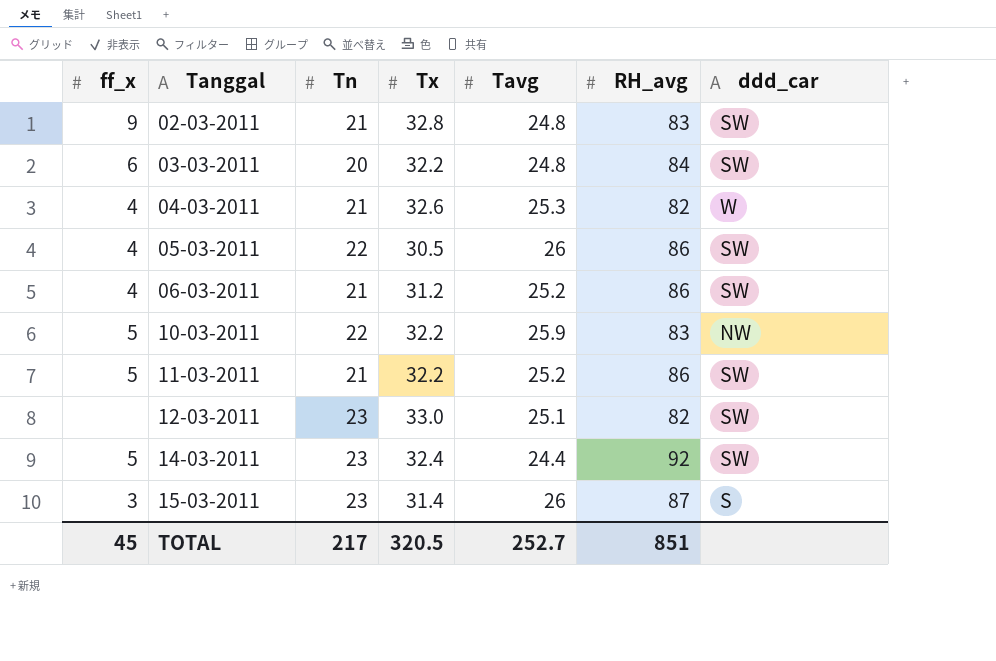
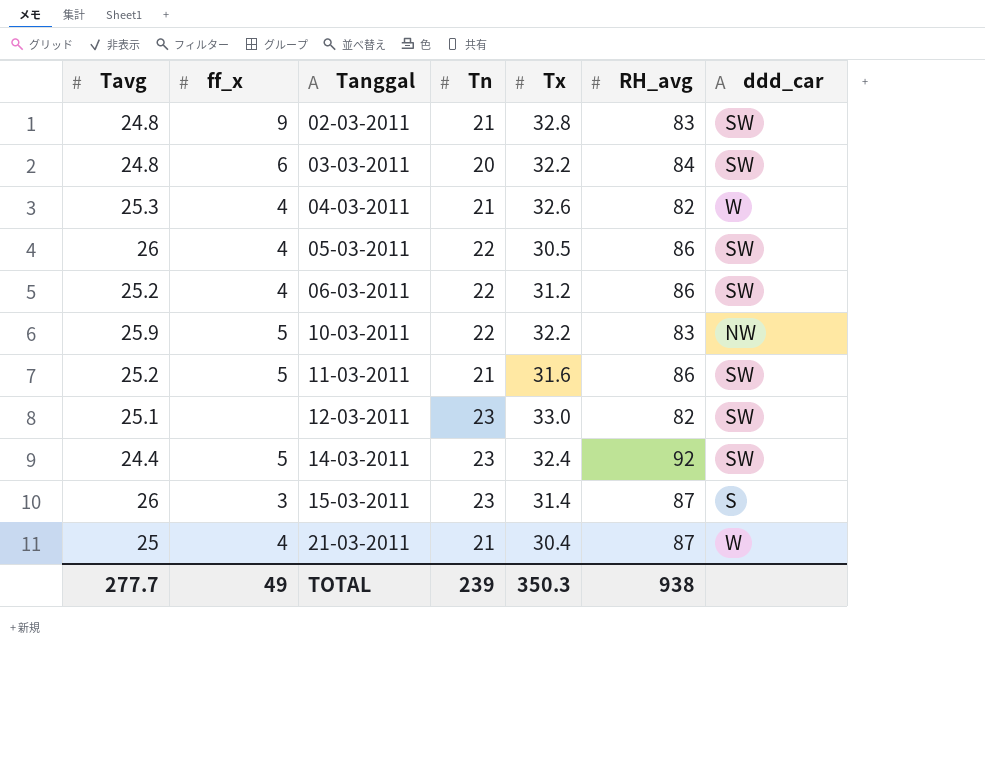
column Tavg | position: 5 -> 1
06-03-2011 | Tn: 21 -> 22
11-03-2011 | Tx: 32.2 -> 31.6
row 21-03-2011: none -> 25 | 4 | 21 | 30.4 | 87 | W
TOTAL | Tavg: 252.7 -> 277.7
TOTAL | ff_x: 45 -> 49
TOTAL | Tn: 217 -> 239
TOTAL | Tx: 320.5 -> 350.3
TOTAL | RH_avg: 851 -> 938

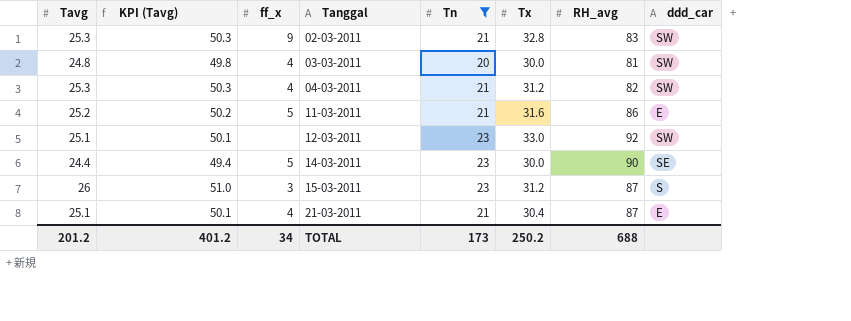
filter: none -> Tn != 22
column KPI (Tavg) | formula: none -> [Tavg] + 25
02-03-2011 | Tavg: 24.8 -> 25.3
03-03-2011 | ff_x: 6 -> 4
03-03-2011 | Tx: 32.2 -> 30.0
03-03-2011 | RH_avg: 84 -> 81
04-03-2011 | Tx: 32.6 -> 31.2
04-03-2011 | ddd_car: W -> SW
11-03-2011 | ddd_car: SW -> E
12-03-2011 | RH_avg: 82 -> 92
14-03-2011 | Tx: 32.4 -> 30.0
14-03-2011 | RH_avg: 92 -> 90
14-03-2011 | ddd_car: SW -> SE
15-03-2011 | Tx: 31.4 -> 31.2
21-03-2011 | Tavg: 25 -> 25.1
21-03-2011 | ddd_car: W -> E
TOTAL | Tavg: 277.7 -> 201.2
TOTAL | ff_x: 49 -> 34
TOTAL | Tn: 239 -> 173
TOTAL | Tx: 350.3 -> 250.2
TOTAL | RH_avg: 938 -> 688

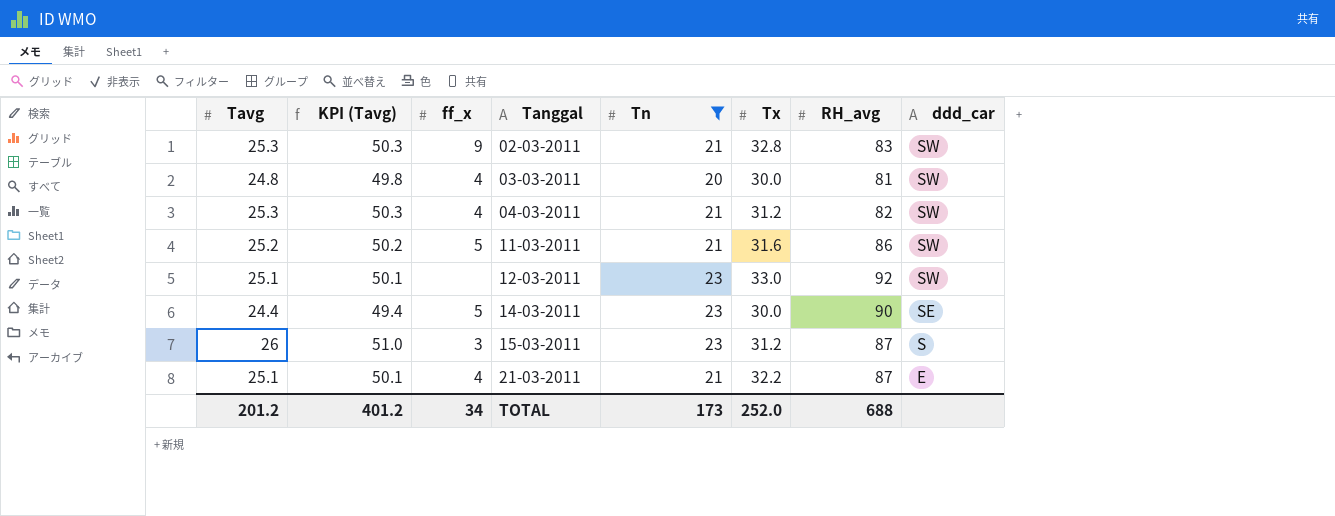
11-03-2011 | ddd_car: E -> SW
21-03-2011 | Tx: 30.4 -> 32.2
TOTAL | Tx: 250.2 -> 252.0

